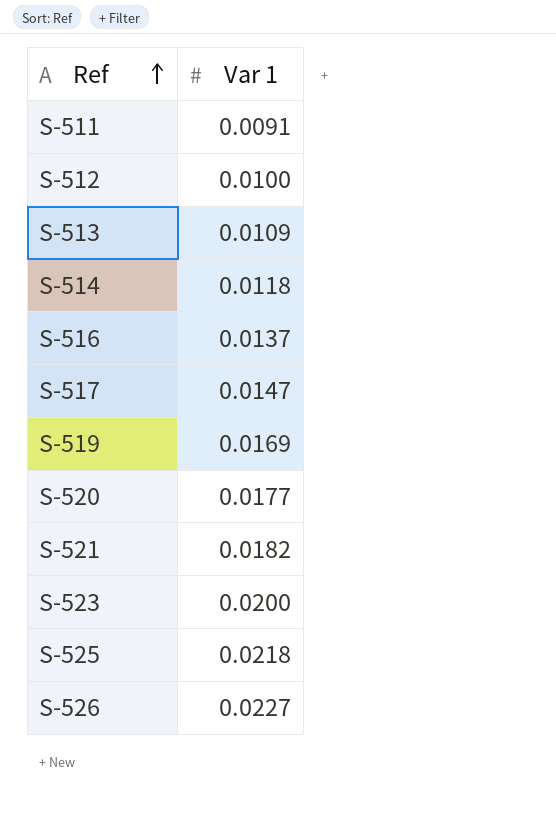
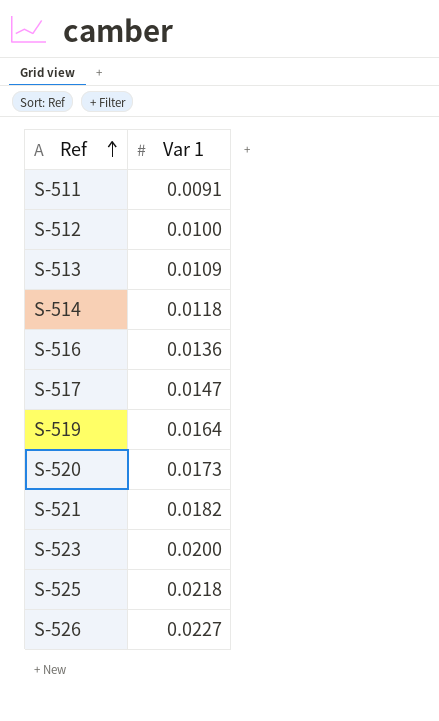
S-516 | Var 1: 0.0137 -> 0.0136
S-519 | Var 1: 0.0169 -> 0.0164
S-520 | Var 1: 0.0177 -> 0.0173

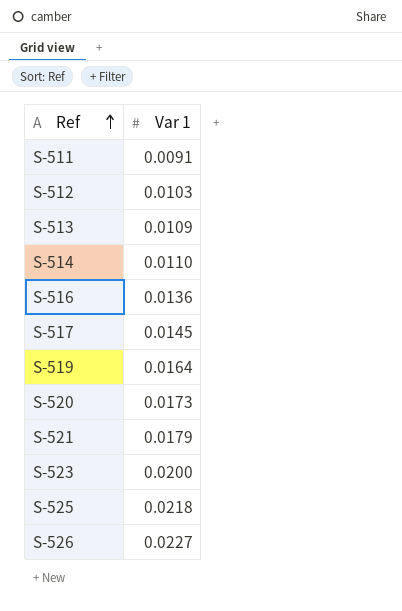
S-512 | Var 1: 0.0100 -> 0.0103
S-514 | Var 1: 0.0118 -> 0.0110
S-517 | Var 1: 0.0147 -> 0.0145
S-521 | Var 1: 0.0182 -> 0.0179

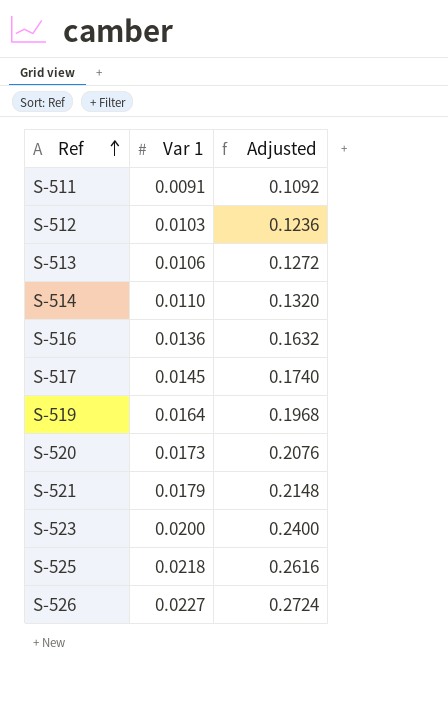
column Adjusted | formula: none -> [Var 1] * 12
S-513 | Var 1: 0.0109 -> 0.0106

